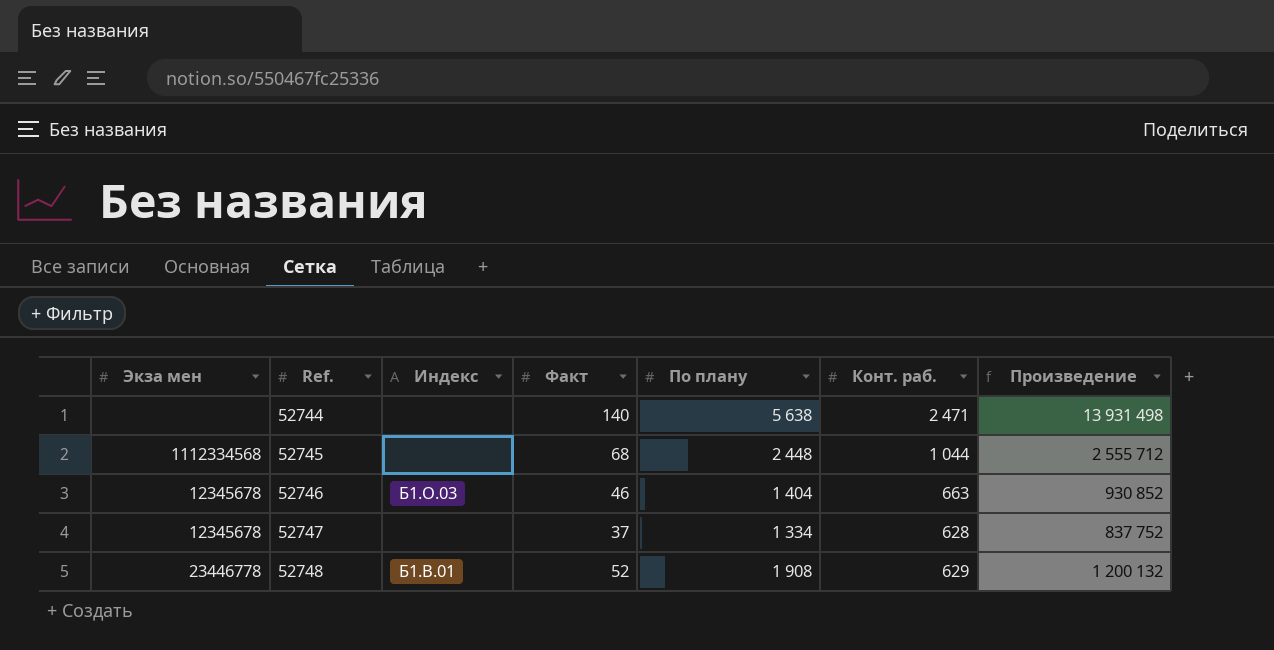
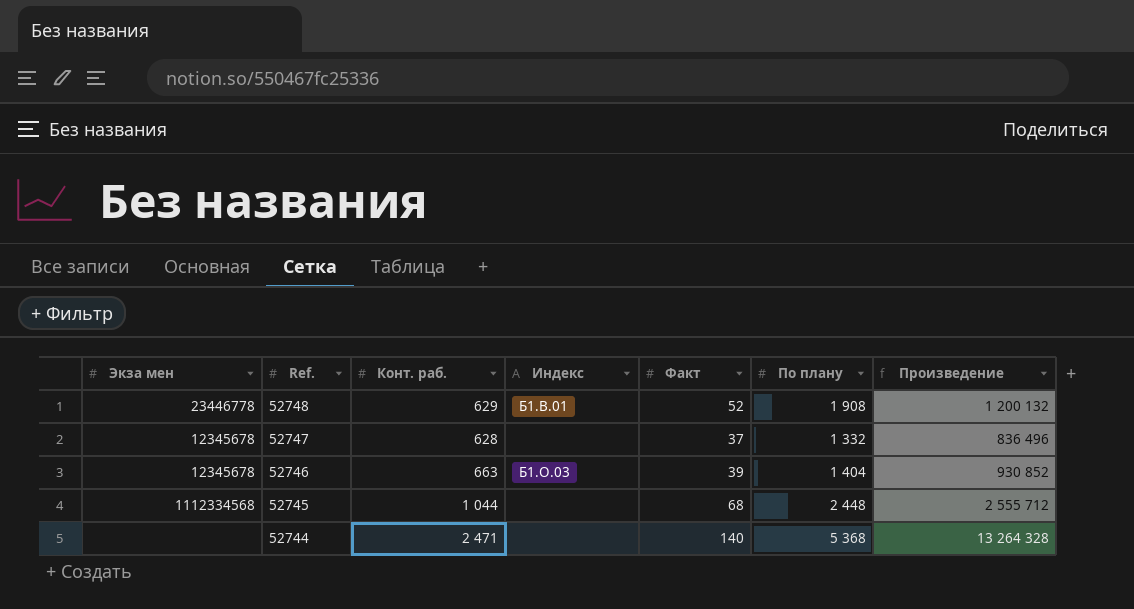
row order: Ref. ascending -> Ref. descending
column Конт. раб. | position: 6 -> 3
52747 | По плану: 1 334 -> 1 332
52747 | Произведение: 837 752 -> 836 496
52746 | Факт: 46 -> 39
52744 | По плану: 5 638 -> 5 368
52744 | Произведение: 13 931 498 -> 13 264 328

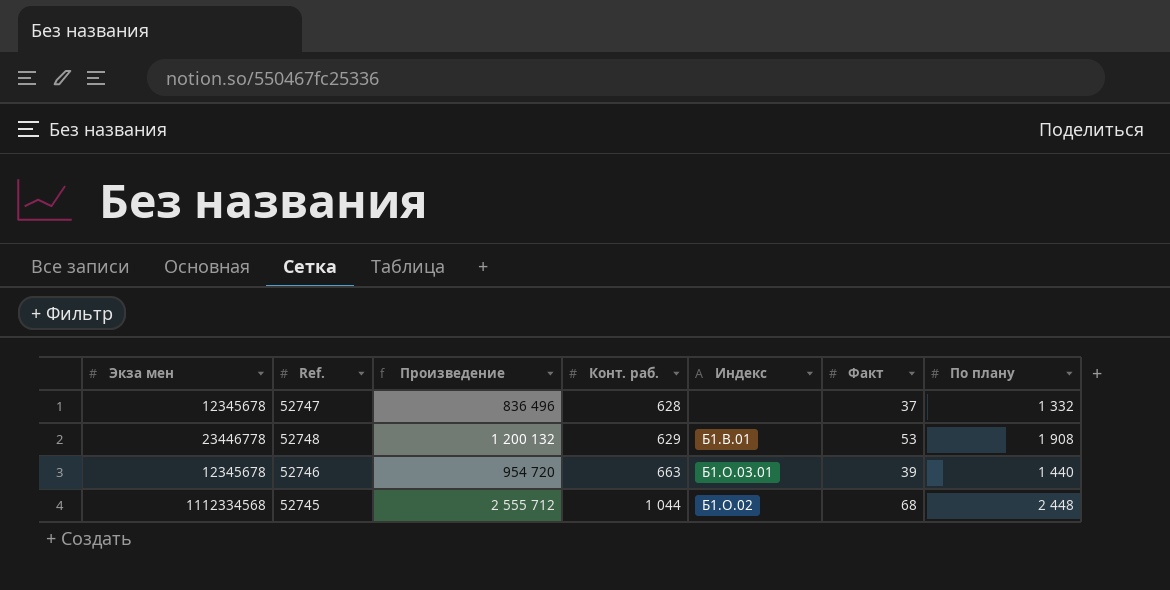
row order: Ref. descending -> Конт. раб. ascending
column Произведение | position: 7 -> 3
row 52744: none | 2 471 | none | 140 | 5 368 | 13 264 328 -> none
52748 | Факт: 52 -> 53
52746 | Произведение: 930 852 -> 954 720
52746 | Индекс: Б1.О.03 -> Б1.О.03.01
52746 | По плану: 1 404 -> 1 440
52745 | Индекс: none -> Б1.О.02

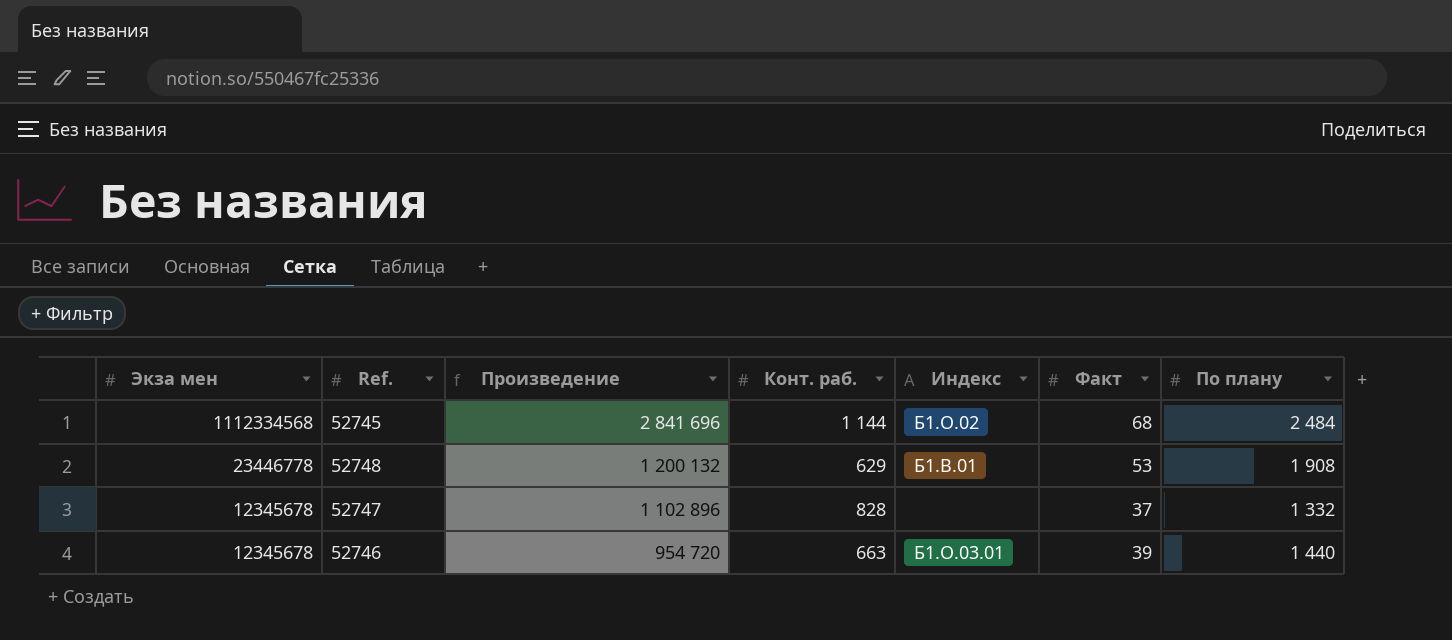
row order: Конт. раб. ascending -> Экза мен descending
52745 | Произведение: 2 555 712 -> 2 841 696
52745 | Конт. раб.: 1 044 -> 1 144
52745 | По плану: 2 448 -> 2 484
52747 | Произведение: 836 496 -> 1 102 896
52747 | Конт. раб.: 628 -> 828

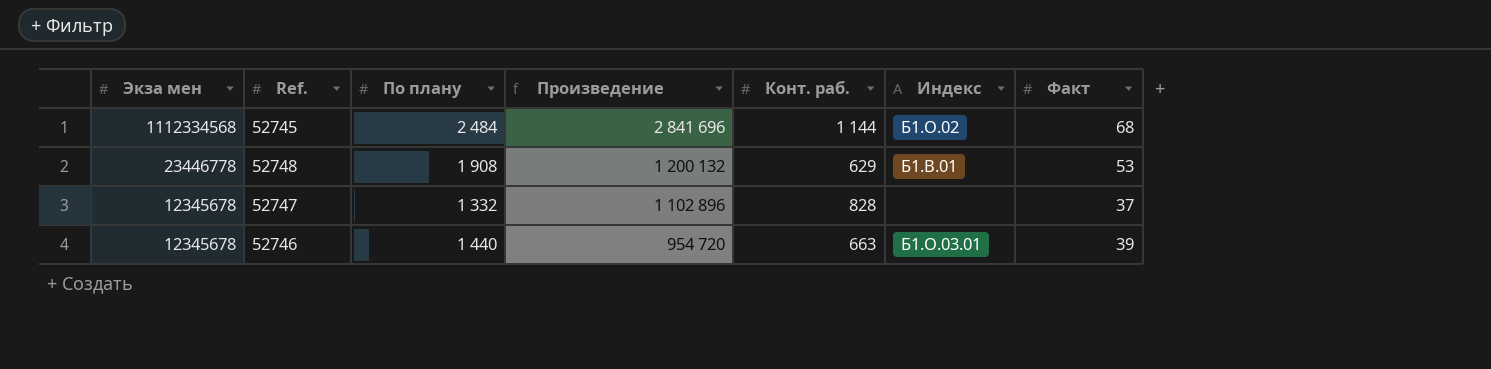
column По плану | position: 7 -> 3

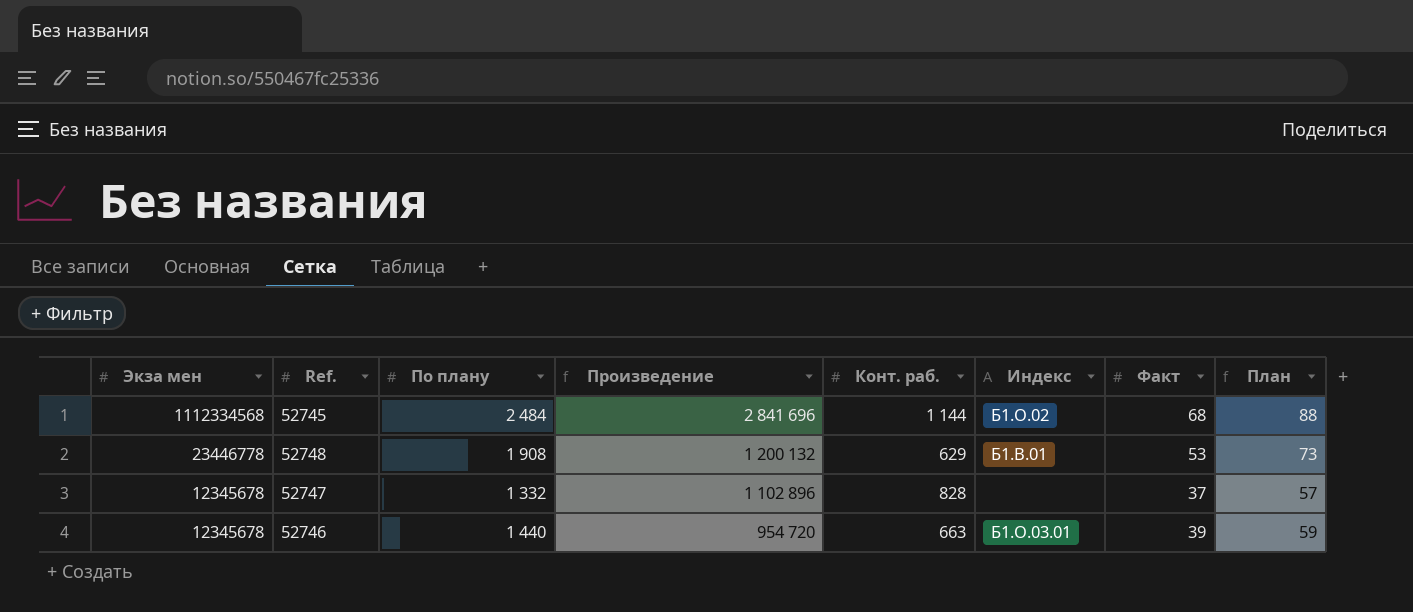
column План | formula: none -> [Факт] + 20

